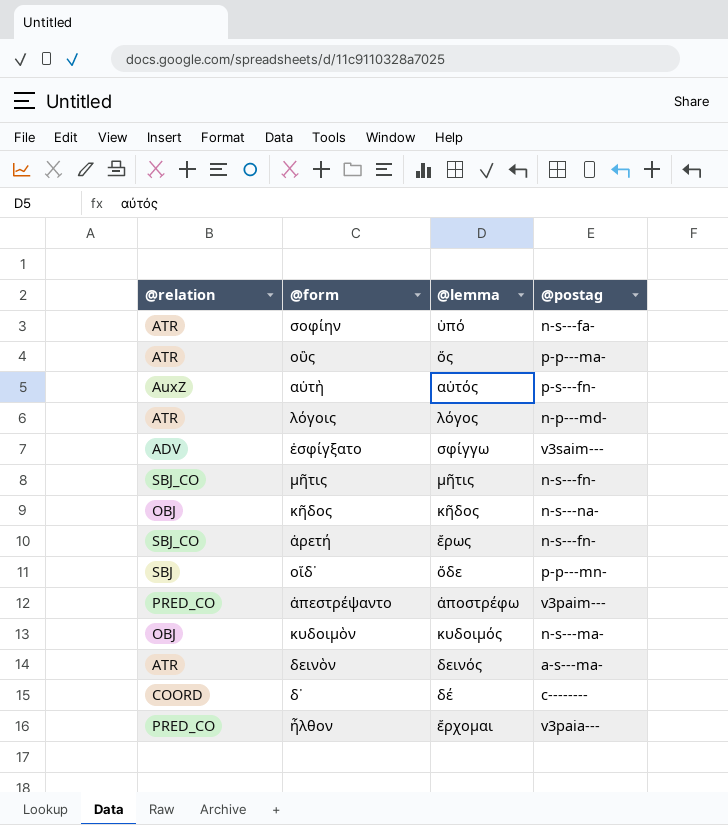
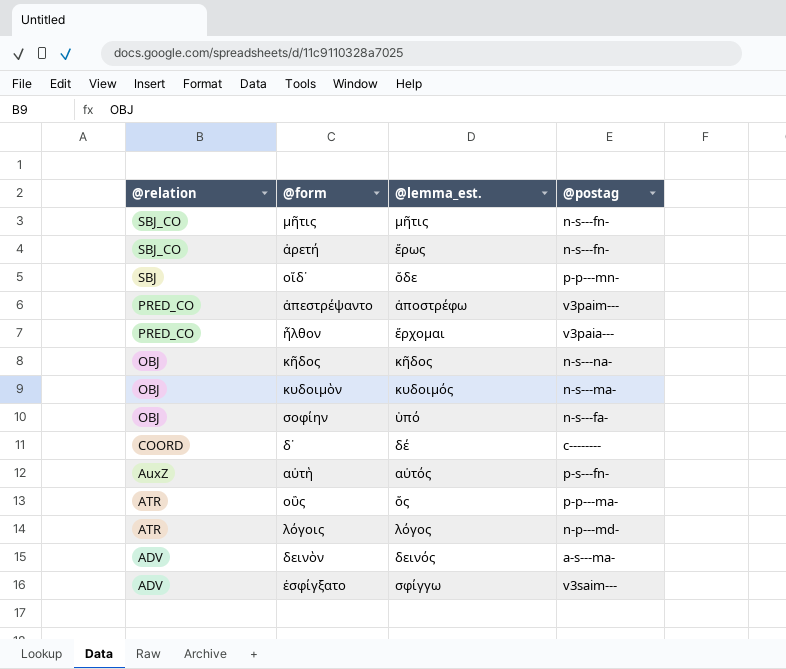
row order: none -> @relation descending
column name: @lemma -> @lemma_est.
σοφίην | @relation: ATR -> OBJ
δεινὸν | @relation: ATR -> ADV

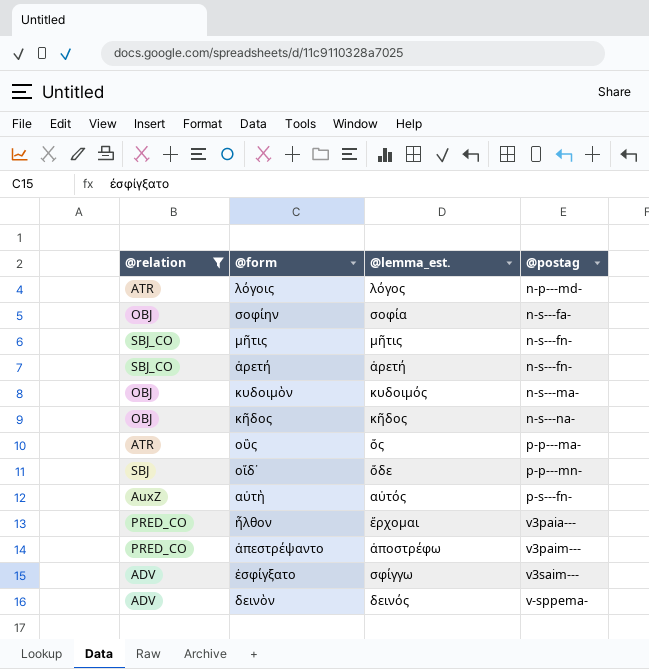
filter: none -> @relation != COORD
row order: @relation descending -> @postag ascending
σοφίην | @lemma_est.: ὑπό -> σοφία
ἀρετή | @lemma_est.: ἔρως -> ἀρετή
δεινὸν | @postag: a-s---ma- -> v-sppema-

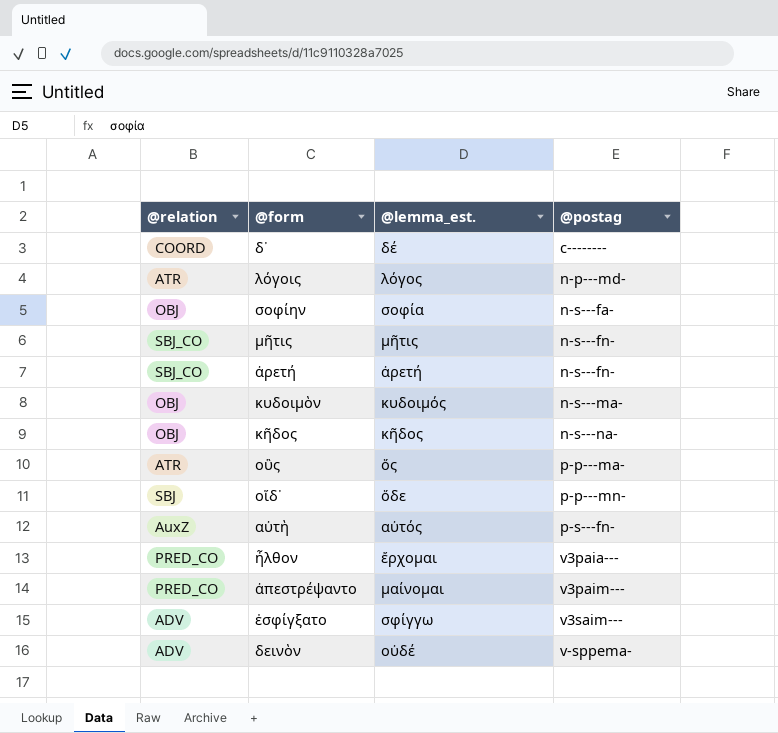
filter: @relation != COORD -> none
ἀπεστρέψαντο | @lemma_est.: ἀποστρέφω -> μαίνομαι
δεινὸν | @lemma_est.: δεινός -> οὐδέ

